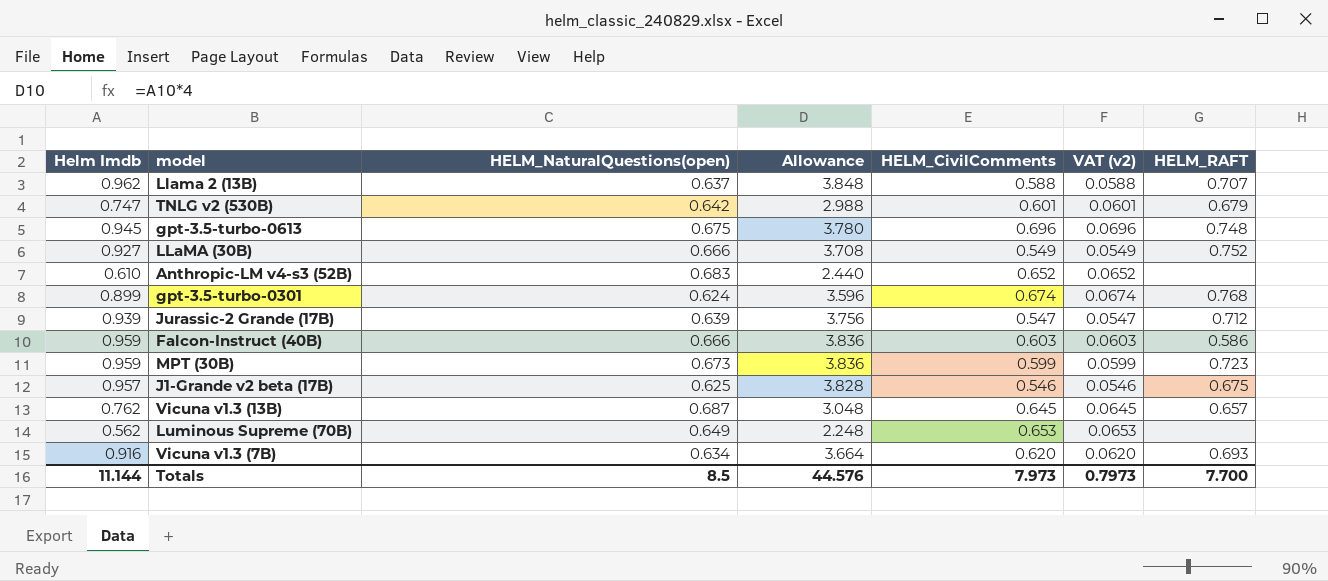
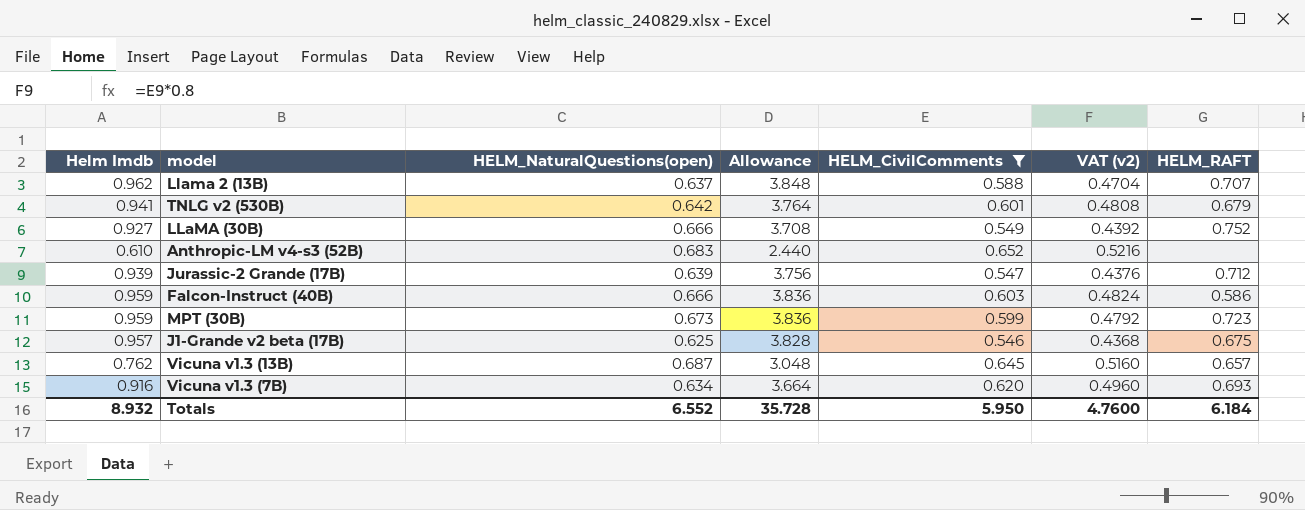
filter: none -> HELM_CivilComments <= 0.652
column VAT (v2) | formula: [HELM_CivilComments] * 0.1 -> [HELM_CivilComments] * 0.8
TNLG v2 (530B) | Helm Imdb: 0.747 -> 0.941
TNLG v2 (530B) | Allowance: 2.988 -> 3.764
Totals | Helm Imdb: 11.144 -> 8.932
Totals | HELM_NaturalQuestions(open): 8.5 -> 6.552
Totals | Allowance: 44.576 -> 35.728
Totals | HELM_CivilComments: 7.973 -> 5.950
Totals | VAT (v2): 0.7973 -> 4.7600
Totals | HELM_RAFT: 7.700 -> 6.184

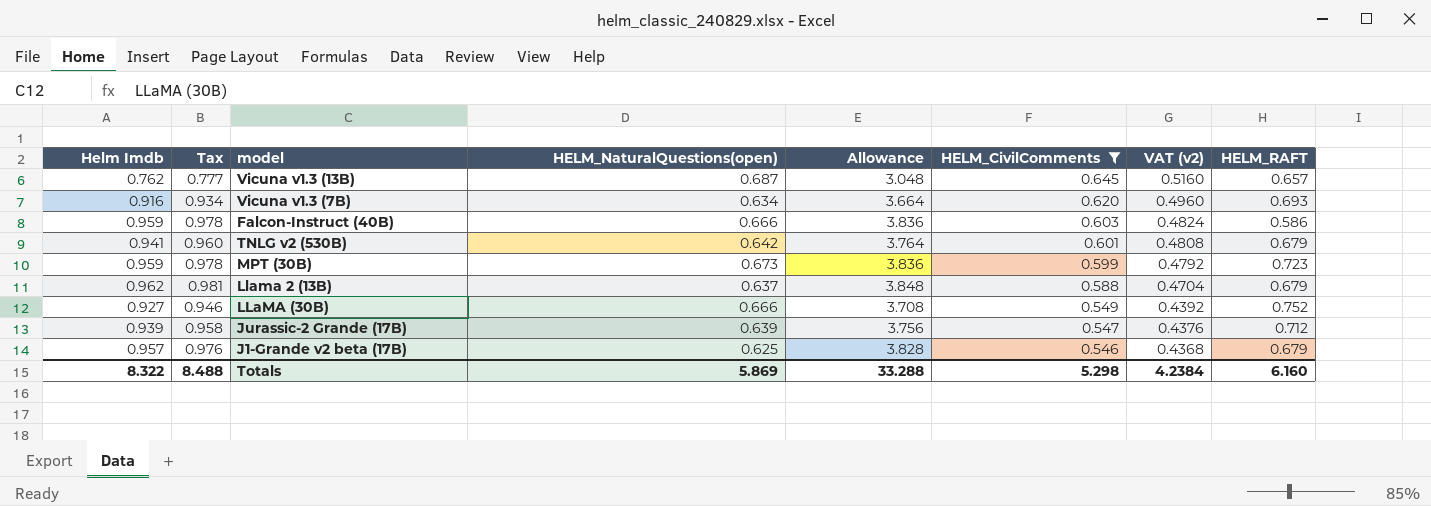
row order: none -> HELM_CivilComments descending
column Tax | formula: none -> [Helm Imdb] * 1.02
row Anthropic-LM v4-s3 (52B): 0.610 | 0.683 | 2.440 | 0.652 | 0.5216 | none -> none
Llama 2 (13B) | HELM_RAFT: 0.707 -> 0.679
J1-Grande v2 beta (17B) | HELM_RAFT: 0.675 -> 0.679
Totals | Helm Imdb: 8.932 -> 8.322
Totals | HELM_NaturalQuestions(open): 6.552 -> 5.869
Totals | Allowance: 35.728 -> 33.288
Totals | HELM_CivilComments: 5.950 -> 5.298
Totals | VAT (v2): 4.7600 -> 4.2384
Totals | HELM_RAFT: 6.184 -> 6.160

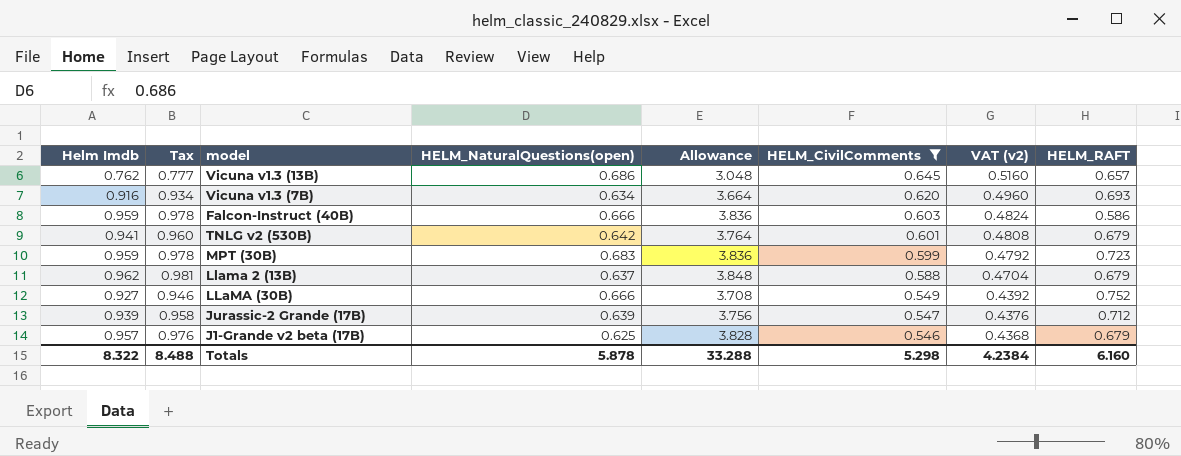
Vicuna v1.3 (13B) | HELM_NaturalQuestions(open): 0.687 -> 0.686
MPT (30B) | HELM_NaturalQuestions(open): 0.673 -> 0.683
Totals | HELM_NaturalQuestions(open): 5.869 -> 5.878

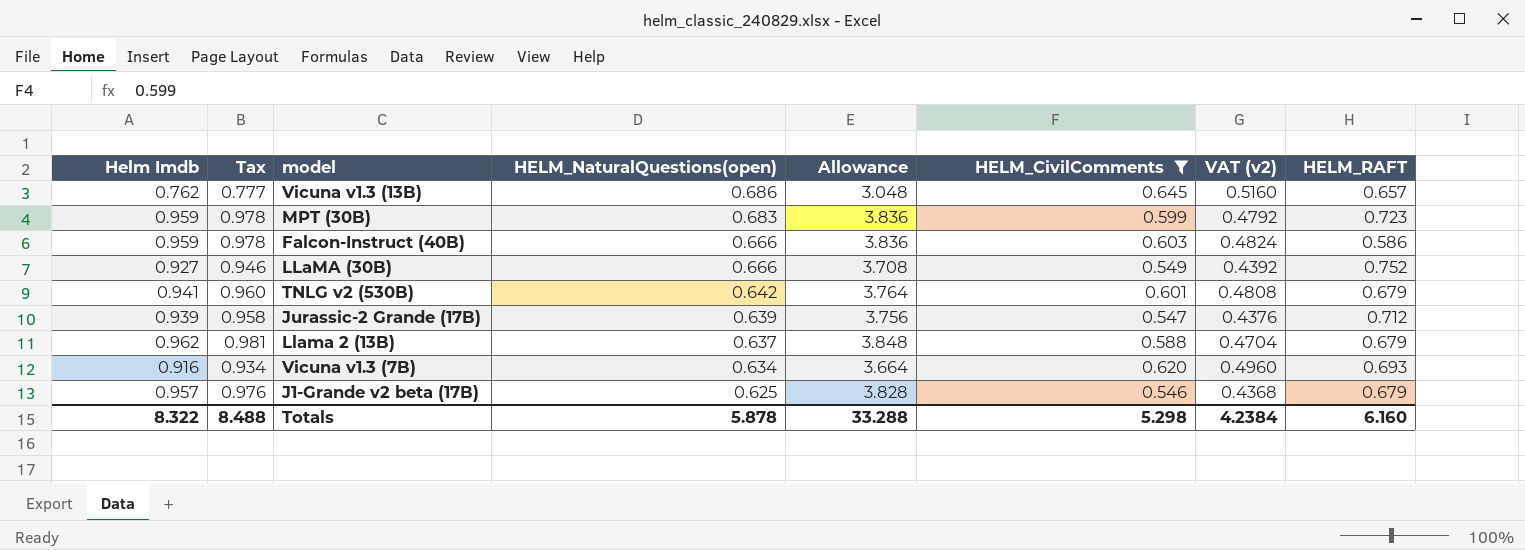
row order: HELM_CivilComments descending -> HELM_NaturalQuestions(open) descending

